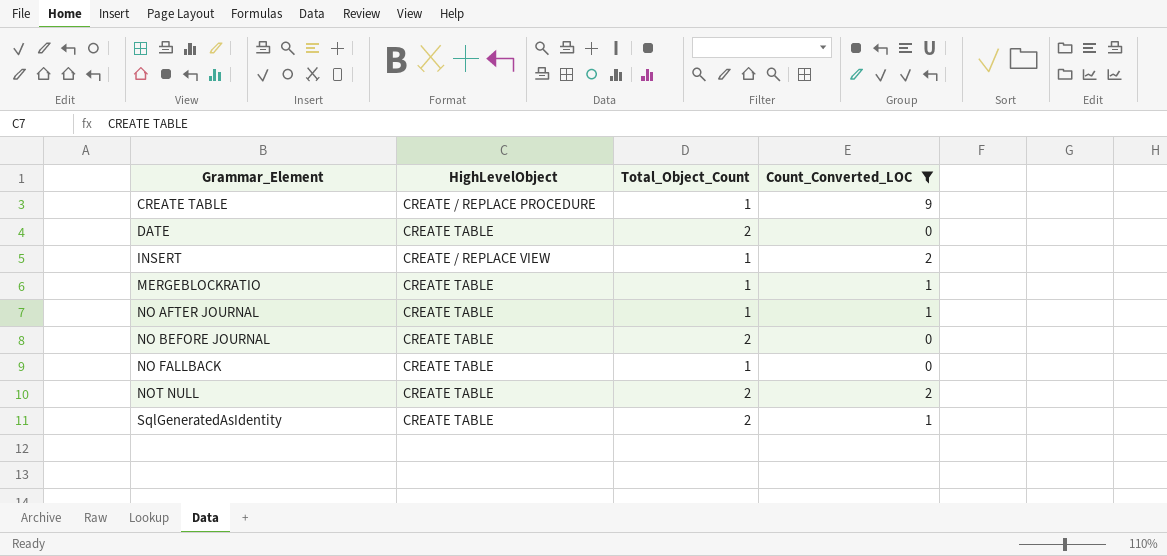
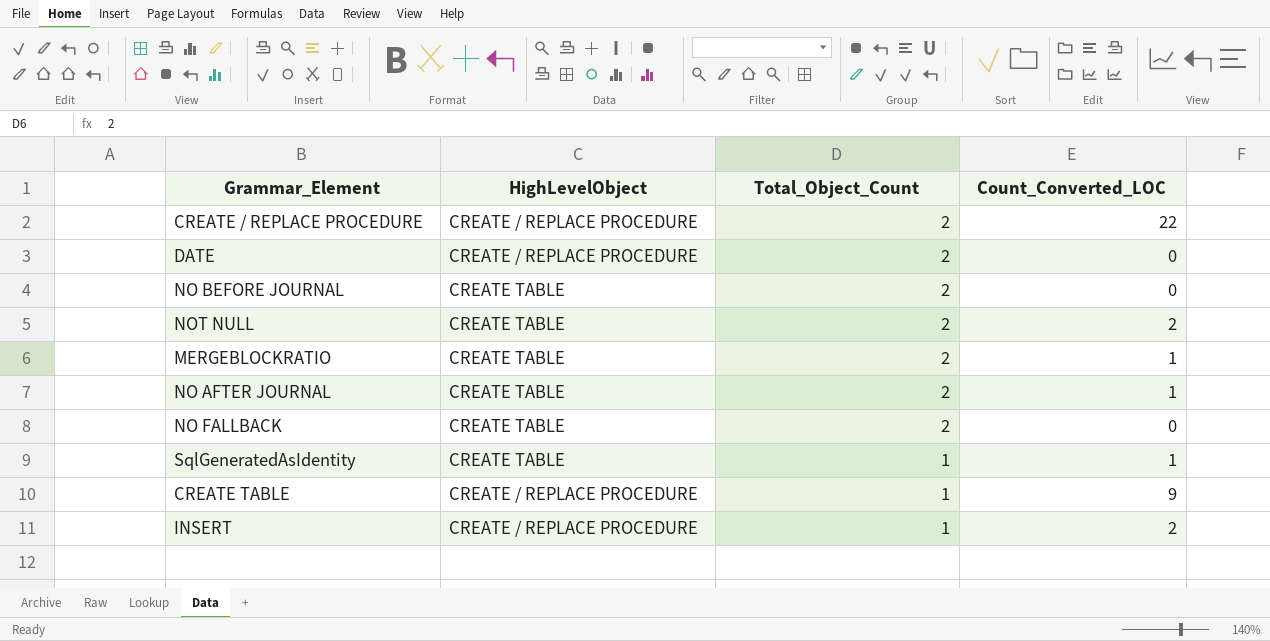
filter: Count_Converted_LOC != 22 -> none
row order: Grammar_Element ascending -> Total_Object_Count descending
DATE | HighLevelObject: CREATE TABLE -> CREATE / REPLACE PROCEDURE
MERGEBLOCKRATIO | Total_Object_Count: 1 -> 2
NO AFTER JOURNAL | Total_Object_Count: 1 -> 2
NO FALLBACK | Total_Object_Count: 1 -> 2
SqlGeneratedAsIdentity | Total_Object_Count: 2 -> 1
INSERT | HighLevelObject: CREATE / REPLACE VIEW -> CREATE / REPLACE PROCEDURE

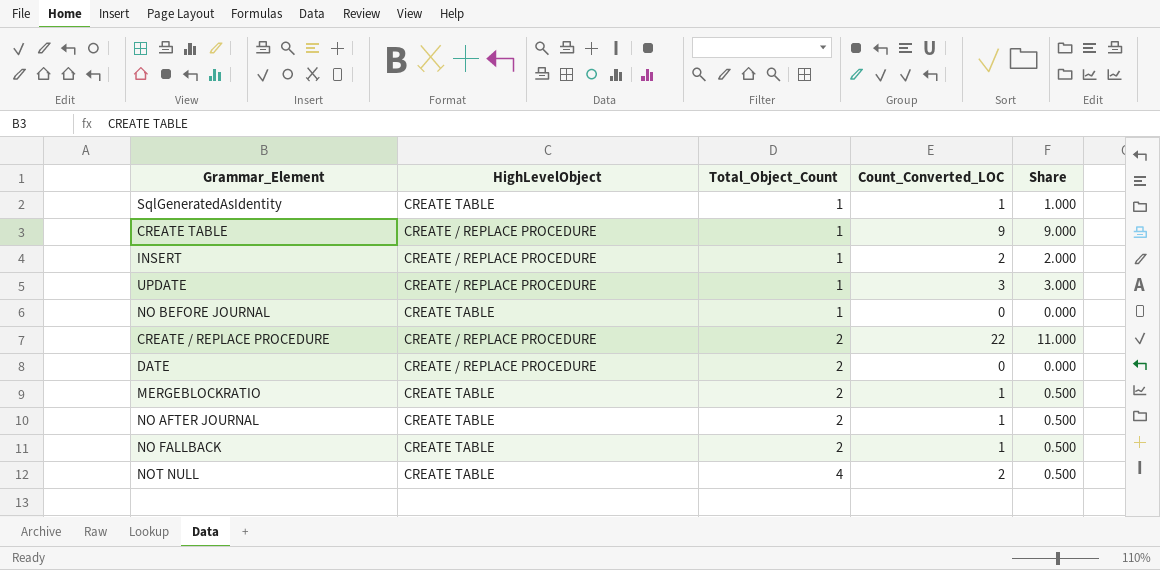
row order: Total_Object_Count descending -> Total_Object_Count ascending
column Share | formula: none -> [Count_Converted_LOC] / [Total_Object_Count]
row UPDATE: none -> CREATE / REPLACE PROCEDURE | 1 | 3 | 3.000
NO BEFORE JOURNAL | Total_Object_Count: 2 -> 1
NO FALLBACK | Count_Converted_LOC: 0 -> 1
NOT NULL | Total_Object_Count: 2 -> 4

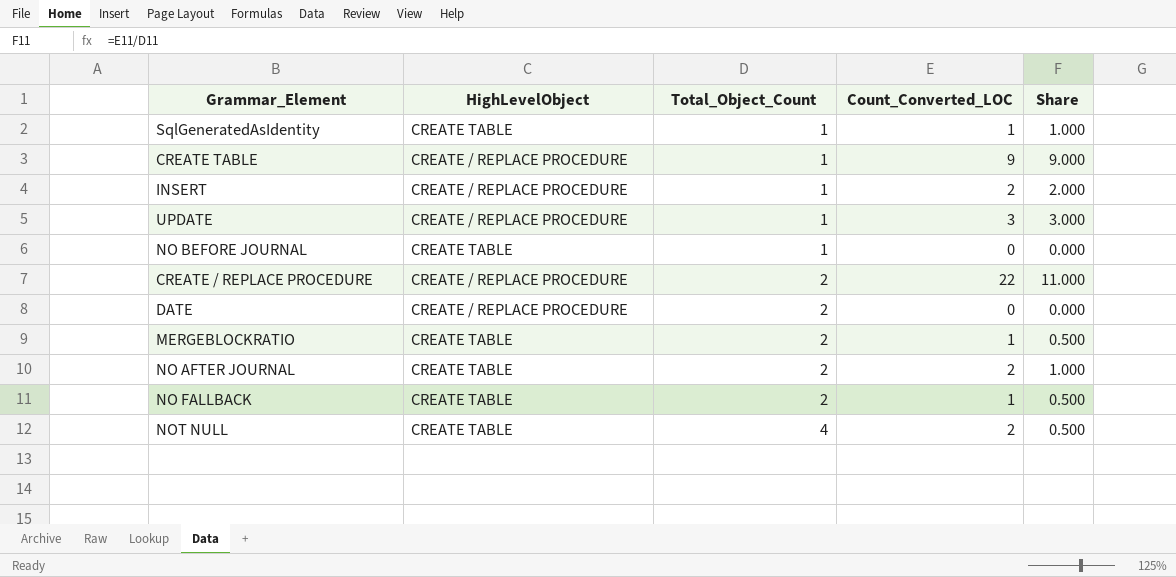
NO AFTER JOURNAL | Count_Converted_LOC: 1 -> 2
NO AFTER JOURNAL | Share: 0.500 -> 1.000

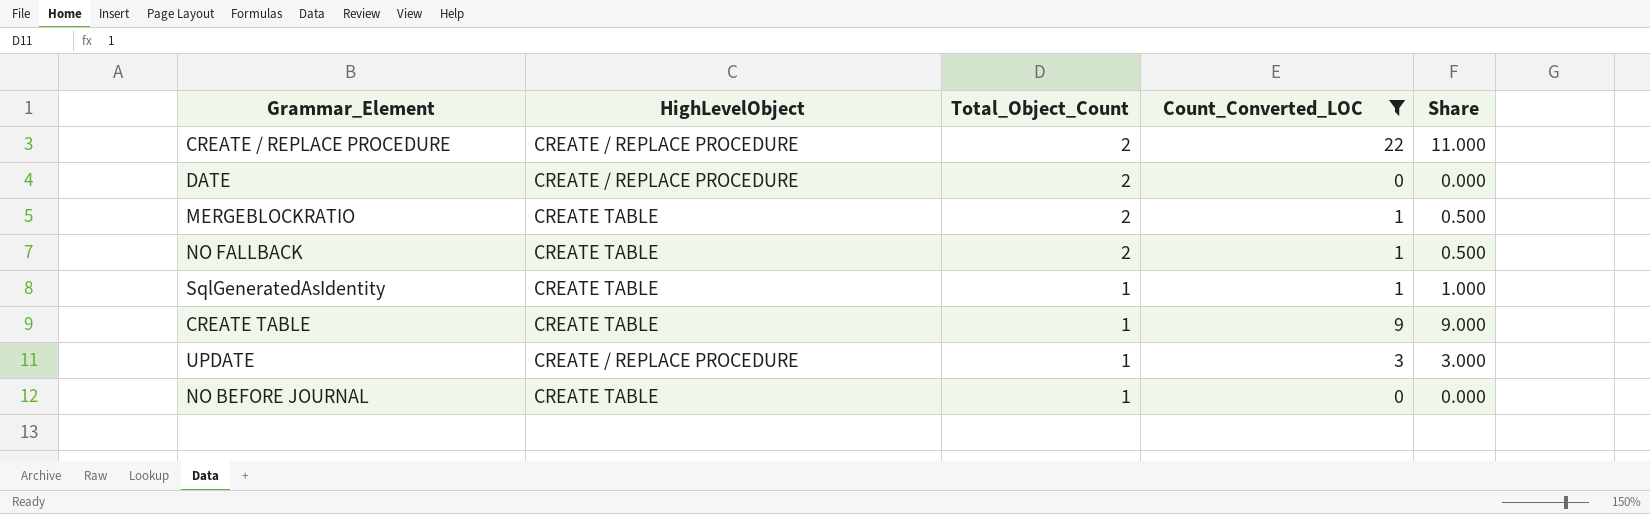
filter: none -> Count_Converted_LOC != 2
row order: Total_Object_Count ascending -> Total_Object_Count descending
CREATE TABLE | HighLevelObject: CREATE / REPLACE PROCEDURE -> CREATE TABLE

